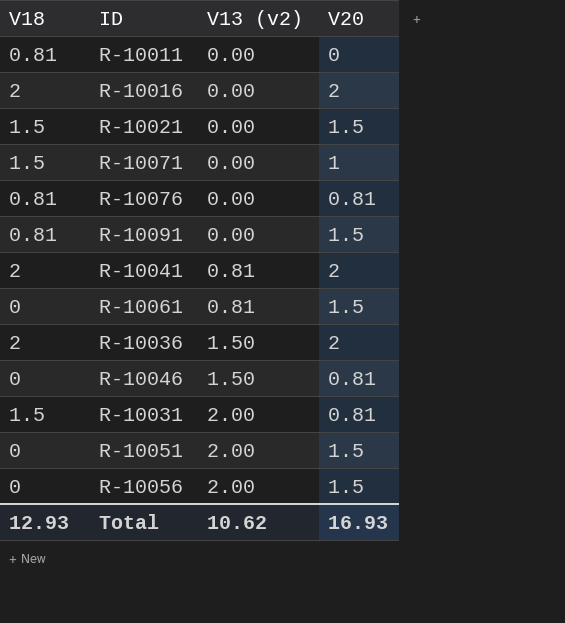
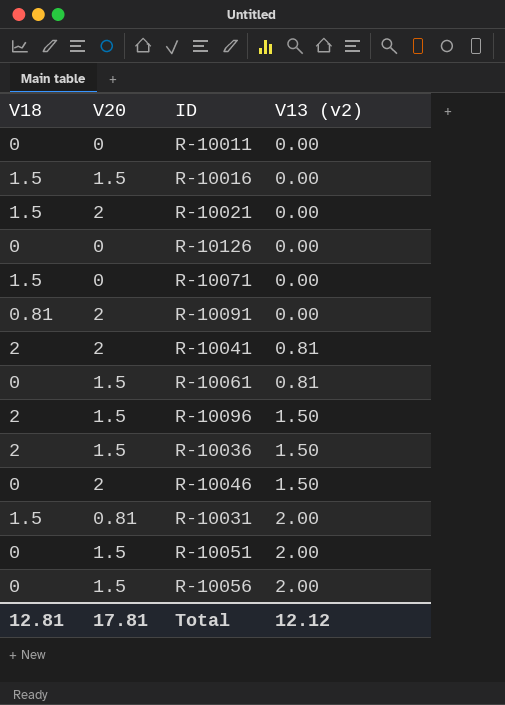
column V20 | position: 4 -> 2
row R-10076: 0.81 | 0.00 | 0.81 -> none
R-10011 | V18: 0.81 -> 0
R-10016 | V18: 2 -> 1.5
R-10016 | V20: 2 -> 1.5
R-10021 | V20: 1.5 -> 2
row R-10126: none -> 0 | 0 | 0.00
R-10071 | V20: 1 -> 0
R-10091 | V20: 1.5 -> 2
row R-10096: none -> 2 | 1.5 | 1.50
R-10036 | V20: 2 -> 1.5
R-10046 | V20: 0.81 -> 2
Total | V18: 12.93 -> 12.81
Total | V20: 16.93 -> 17.81
Total | V13 (v2): 10.62 -> 12.12

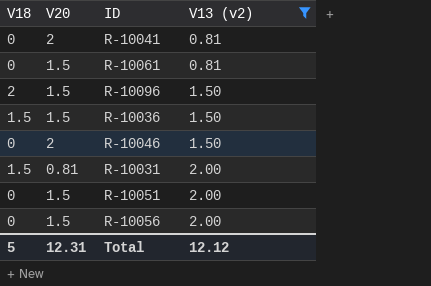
filter: none -> V13 (v2) != 0.00
R-10041 | V18: 2 -> 0
R-10036 | V18: 2 -> 1.5
Total | V18: 12.81 -> 5
Total | V20: 17.81 -> 12.31

